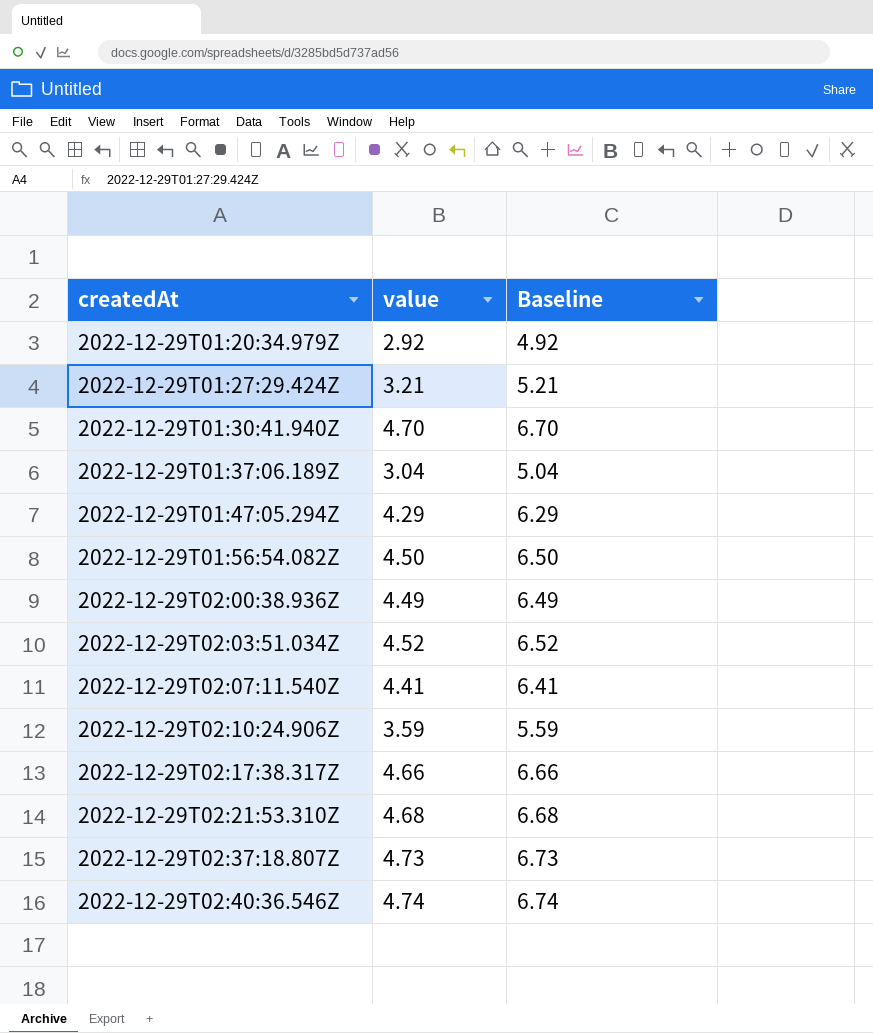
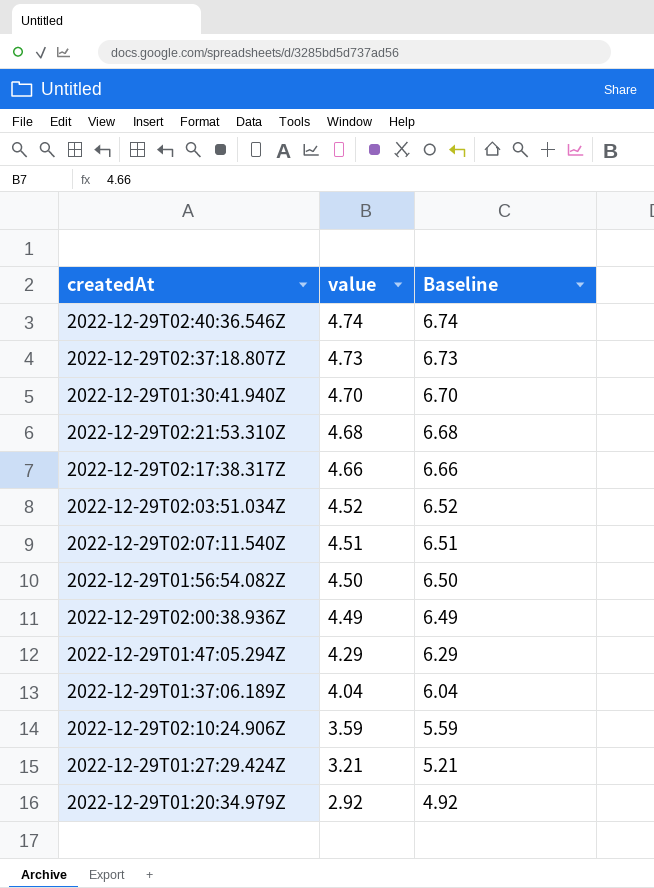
row order: createdAt ascending -> value descending
2022-12-29T02:07:11.540Z | value: 4.41 -> 4.51
2022-12-29T02:07:11.540Z | Baseline: 6.41 -> 6.51
2022-12-29T01:37:06.189Z | value: 3.04 -> 4.04
2022-12-29T01:37:06.189Z | Baseline: 5.04 -> 6.04

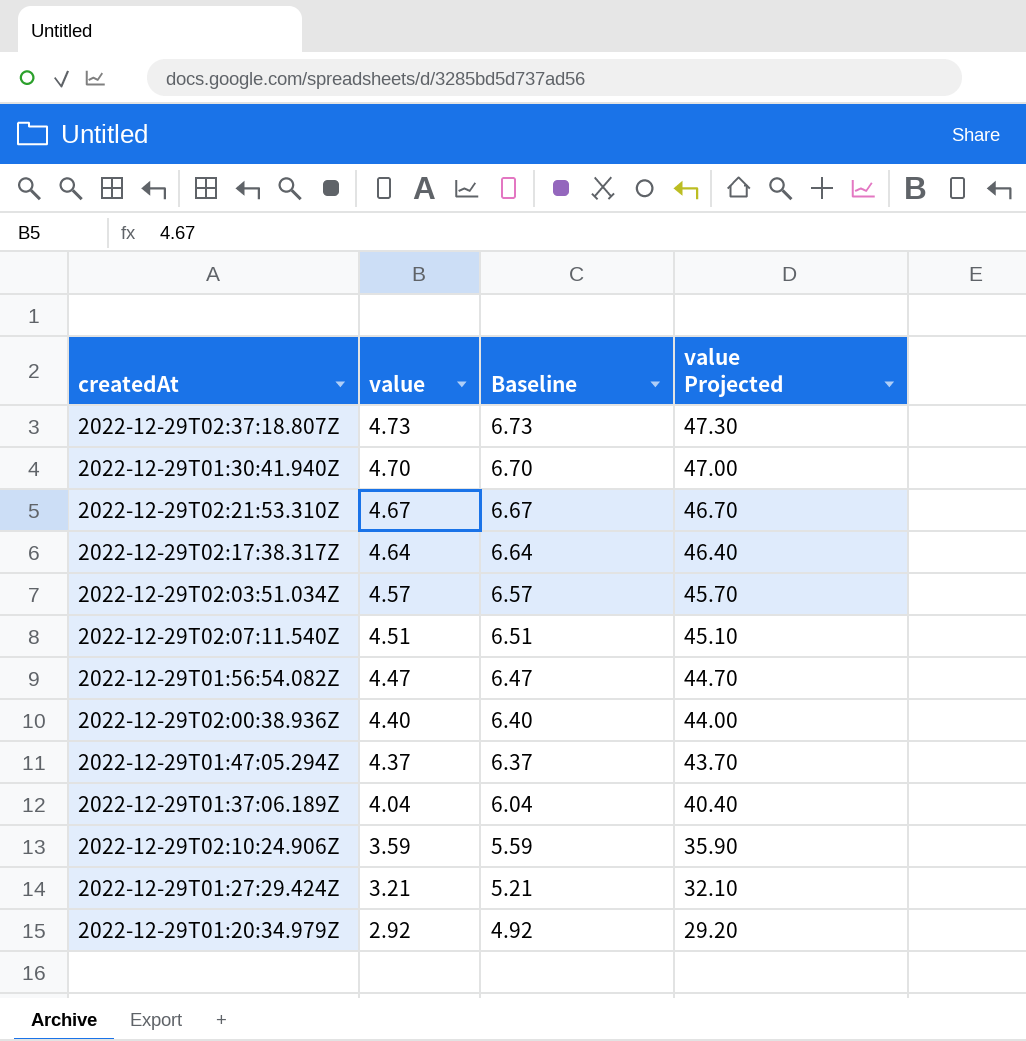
column value Projected | formula: none -> [value] * 10
row 2022-12-29T02:40:36.546Z: 4.74 | 6.74 -> none
2022-12-29T02:21:53.310Z | value: 4.68 -> 4.67
2022-12-29T02:21:53.310Z | Baseline: 6.68 -> 6.67
2022-12-29T02:17:38.317Z | value: 4.66 -> 4.64
2022-12-29T02:17:38.317Z | Baseline: 6.66 -> 6.64
2022-12-29T02:03:51.034Z | value: 4.52 -> 4.57
2022-12-29T02:03:51.034Z | Baseline: 6.52 -> 6.57
2022-12-29T01:56:54.082Z | value: 4.50 -> 4.47
2022-12-29T01:56:54.082Z | Baseline: 6.50 -> 6.47
2022-12-29T02:00:38.936Z | value: 4.49 -> 4.40
2022-12-29T02:00:38.936Z | Baseline: 6.49 -> 6.40
2022-12-29T01:47:05.294Z | value: 4.29 -> 4.37
2022-12-29T01:47:05.294Z | Baseline: 6.29 -> 6.37

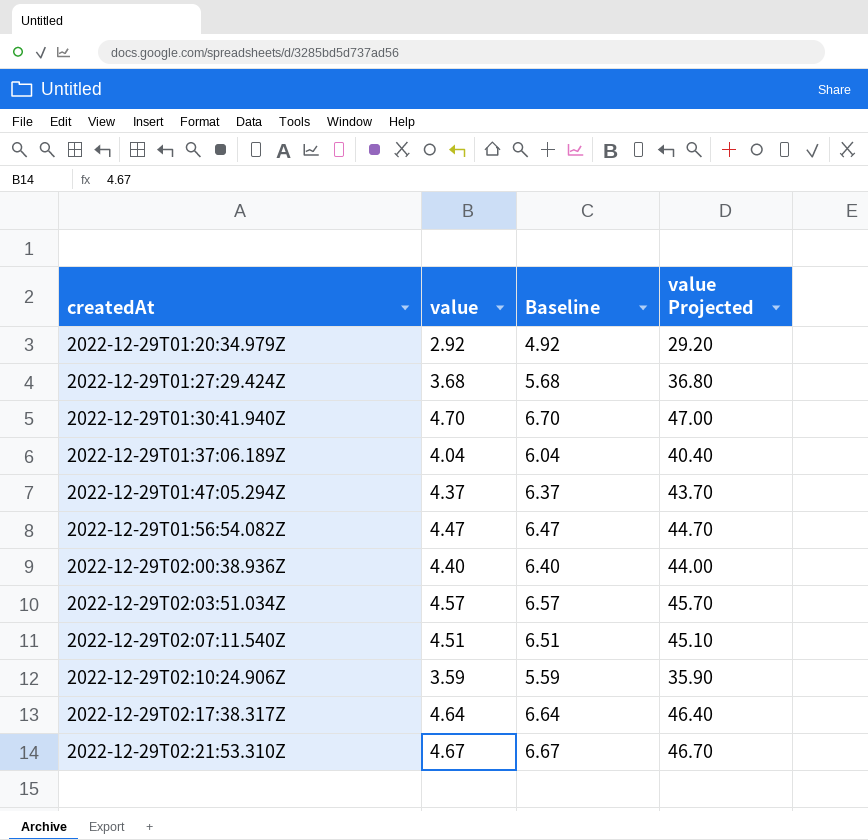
row order: value descending -> createdAt ascending
row 2022-12-29T02:37:18.807Z: 4.73 | 6.73 | 47.30 -> none
2022-12-29T01:27:29.424Z | value: 3.21 -> 3.68
2022-12-29T01:27:29.424Z | Baseline: 5.21 -> 5.68
2022-12-29T01:27:29.424Z | value Projected: 32.10 -> 36.80

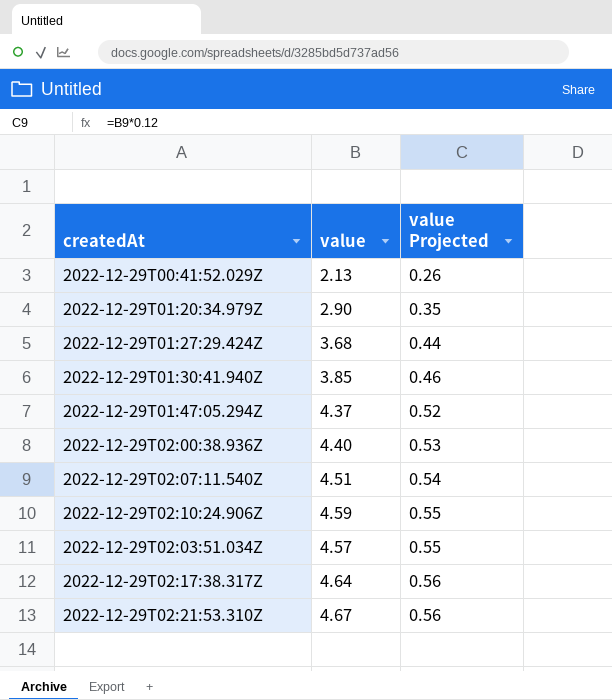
row order: createdAt ascending -> value Projected ascending
column Baseline | formula: [value] + 2 -> none
column value Projected | formula: [value] * 10 -> [value] * 0.12
row 2022-12-29T01:37:06.189Z: 4.04 | 6.04 | 40.40 -> none
row 2022-12-29T01:56:54.082Z: 4.47 | 6.47 | 44.70 -> none
row 2022-12-29T00:41:52.029Z: none -> 2.13 | 0.26
2022-12-29T01:20:34.979Z | value: 2.92 -> 2.90
2022-12-29T01:30:41.940Z | value: 4.70 -> 3.85
2022-12-29T02:10:24.906Z | value: 3.59 -> 4.59

